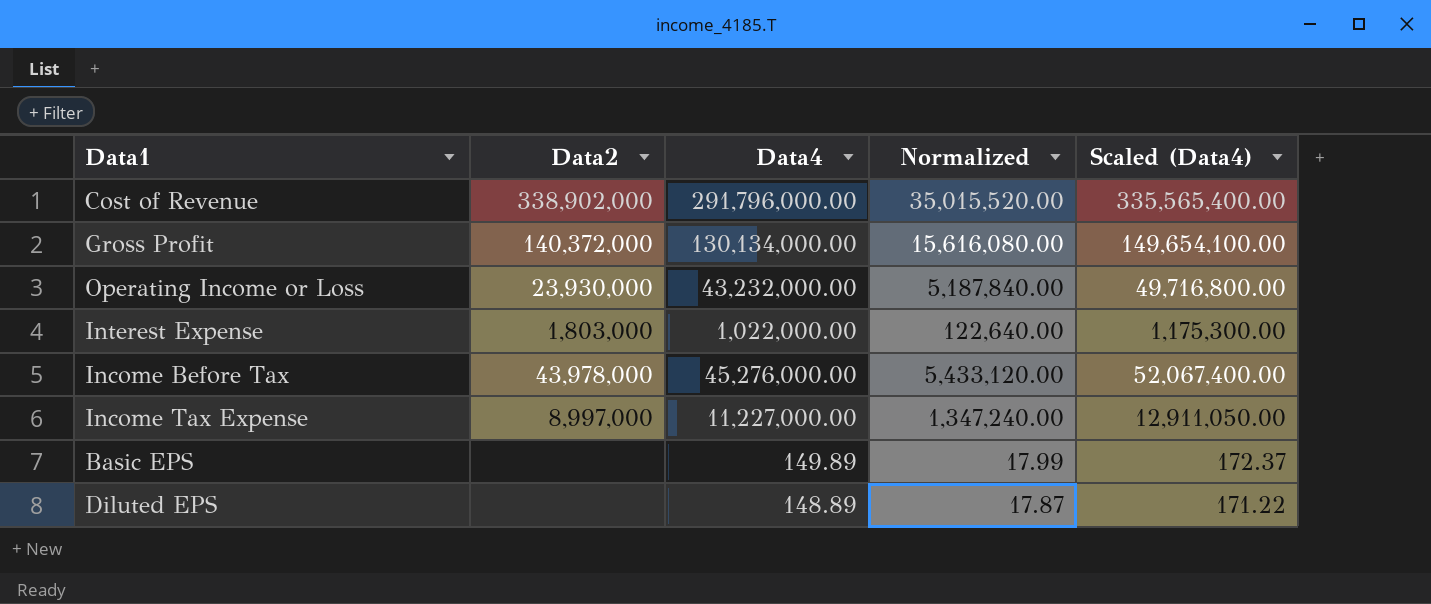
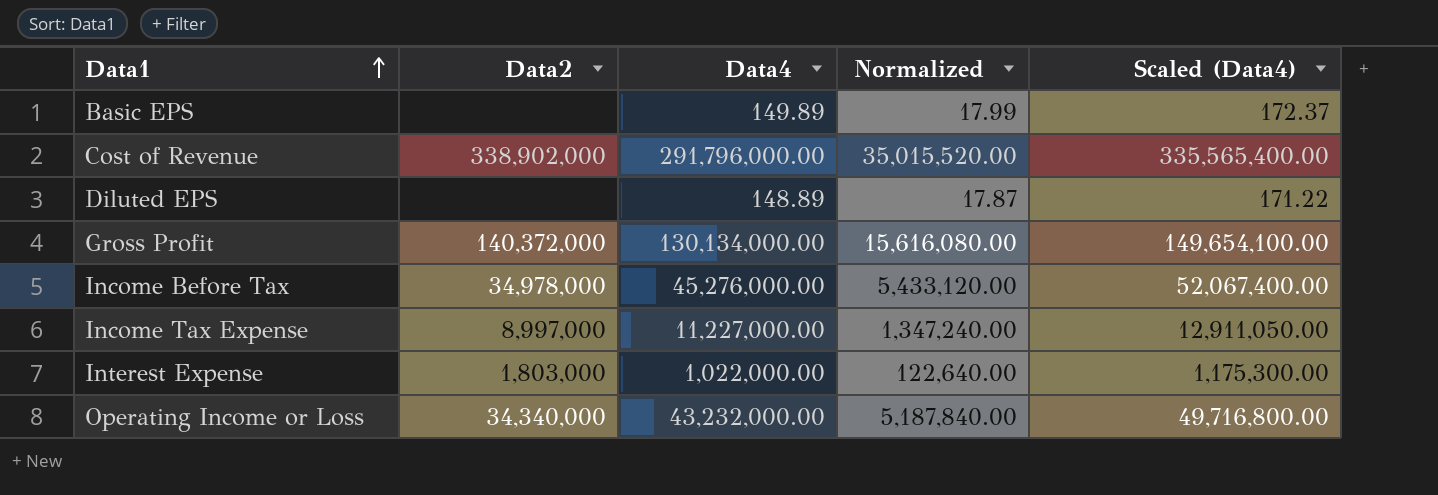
row order: none -> Data1 ascending
Income Before Tax | Data2: 43,978,000 -> 34,978,000
Operating Income or Loss | Data2: 23,930,000 -> 34,340,000

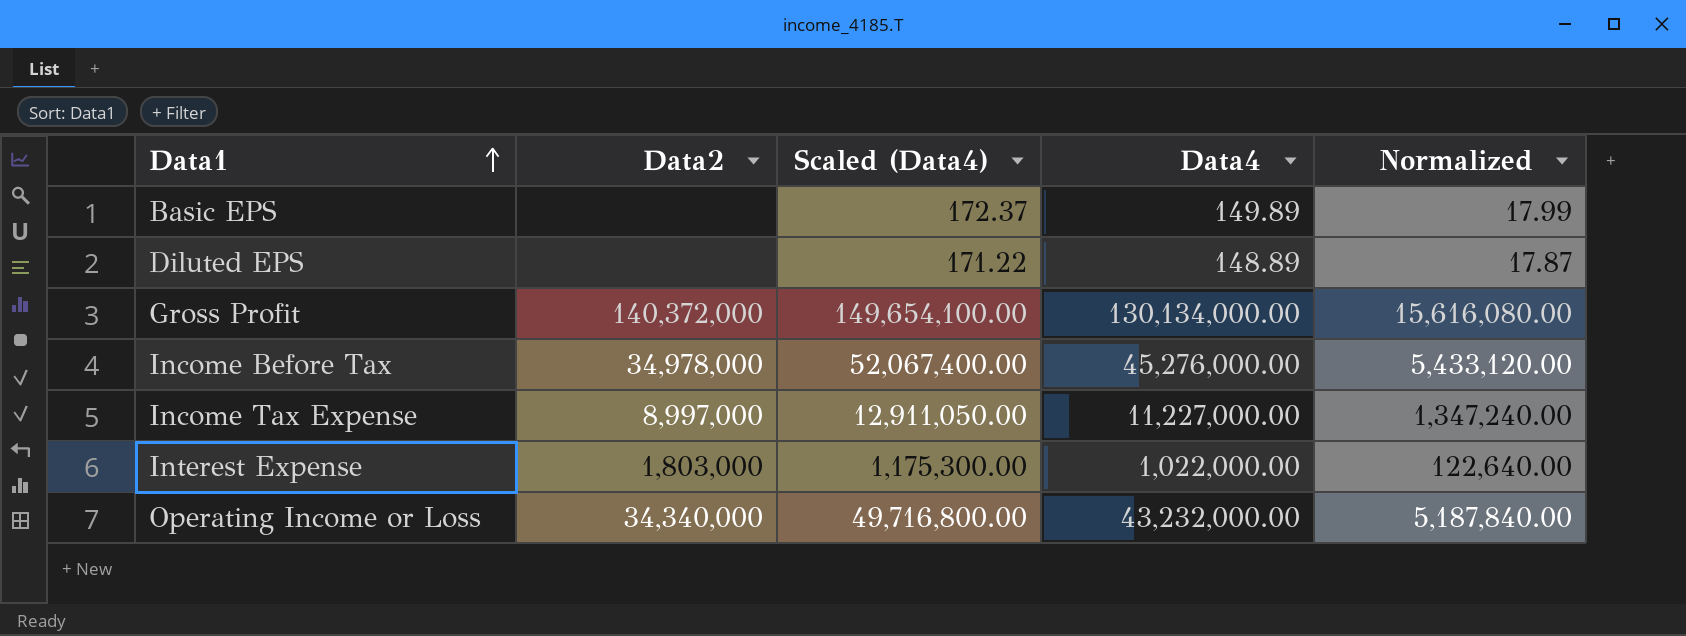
column Scaled (Data4) | position: 5 -> 3
row Cost of Revenue: 338,902,000 | 291,796,000.00 | 35,015,520.00 | 335,565,400.00 -> none

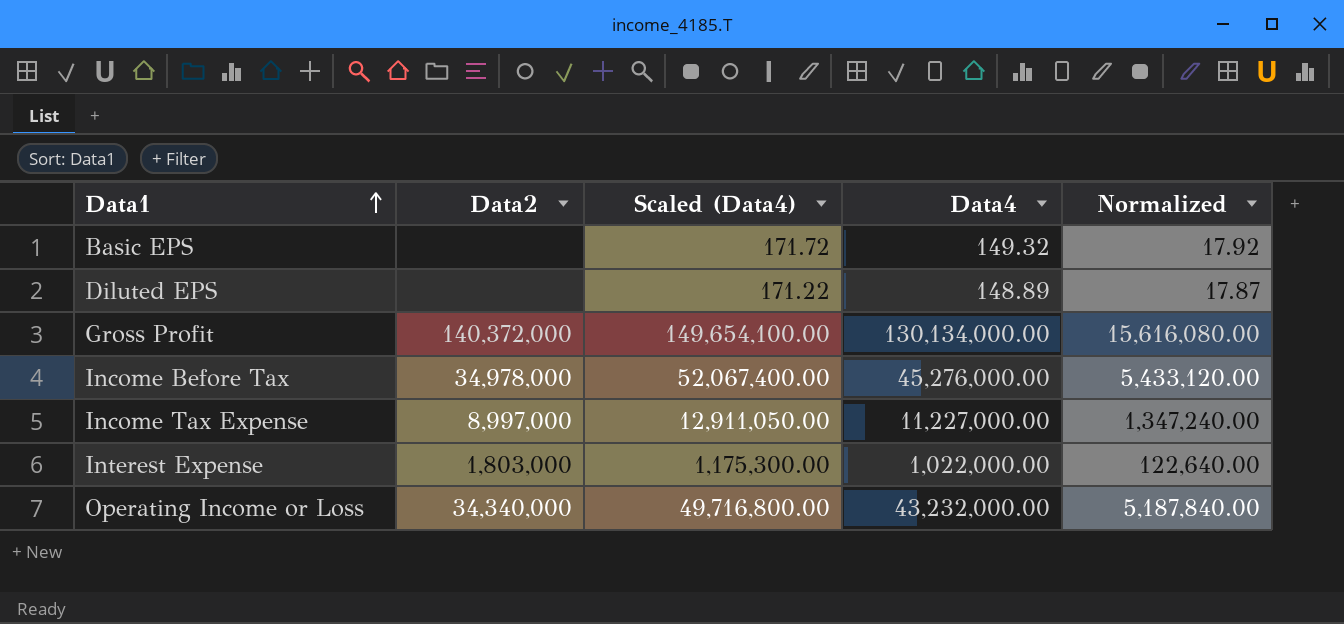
Basic EPS | Scaled (Data4): 172.37 -> 171.72
Basic EPS | Data4: 149.89 -> 149.32
Basic EPS | Normalized: 17.99 -> 17.92

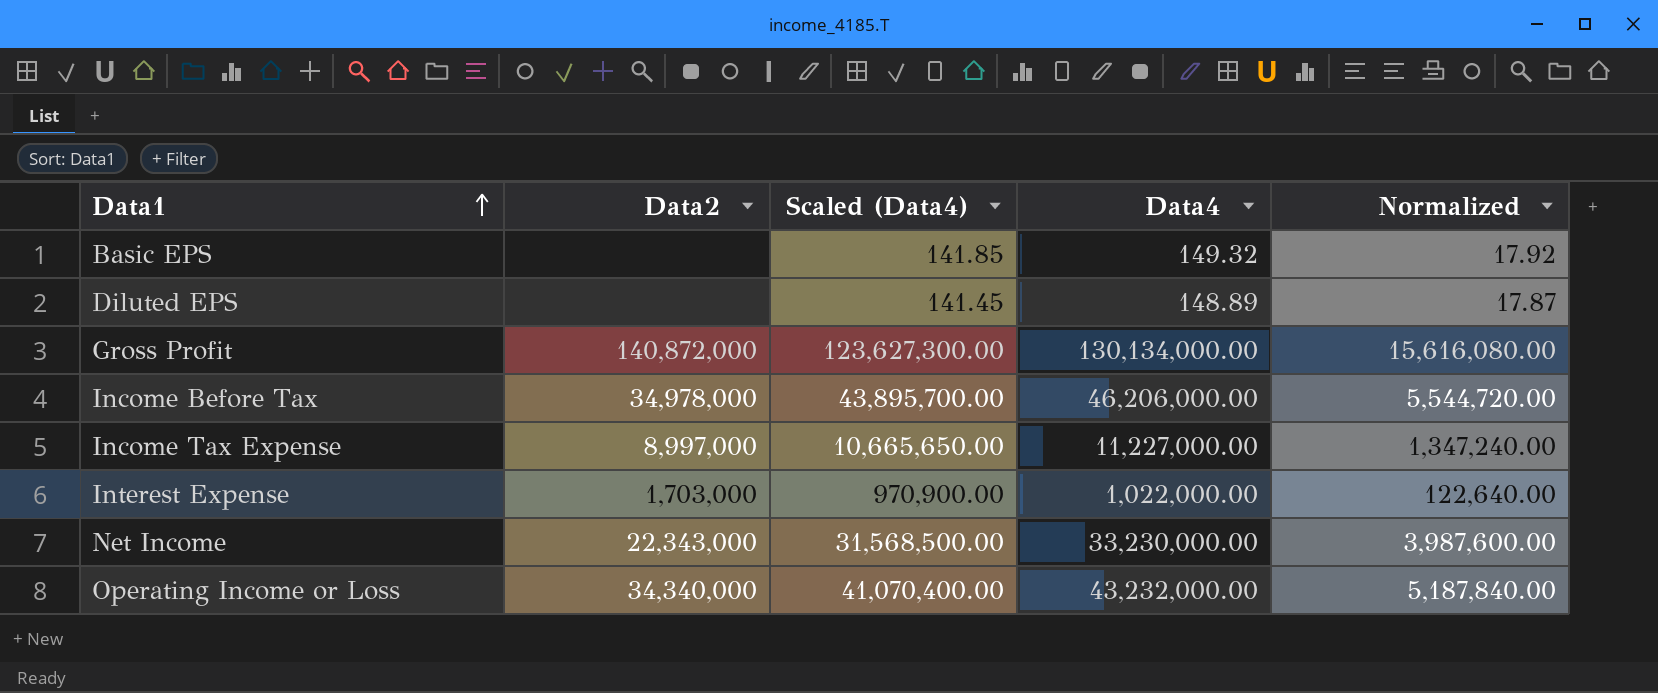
column Scaled (Data4) | formula: [Data4] * 1.15 -> [Data4] * 0.95
Gross Profit | Data2: 140,372,000 -> 140,872,000
Income Before Tax | Data4: 45,276,000.00 -> 46,206,000.00
Income Before Tax | Normalized: 5,433,120.00 -> 5,544,720.00
Interest Expense | Data2: 1,803,000 -> 1,703,000
row Net Income: none -> 22,343,000 | 31,568,500.00 | 33,230,000.00 | 3,987,600.00

